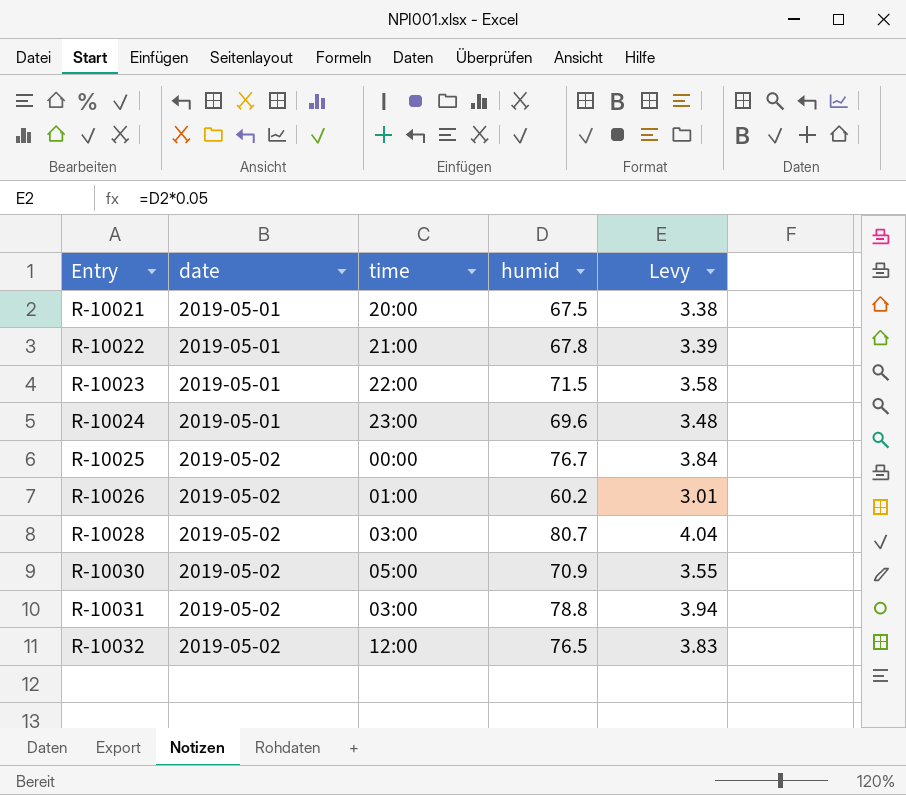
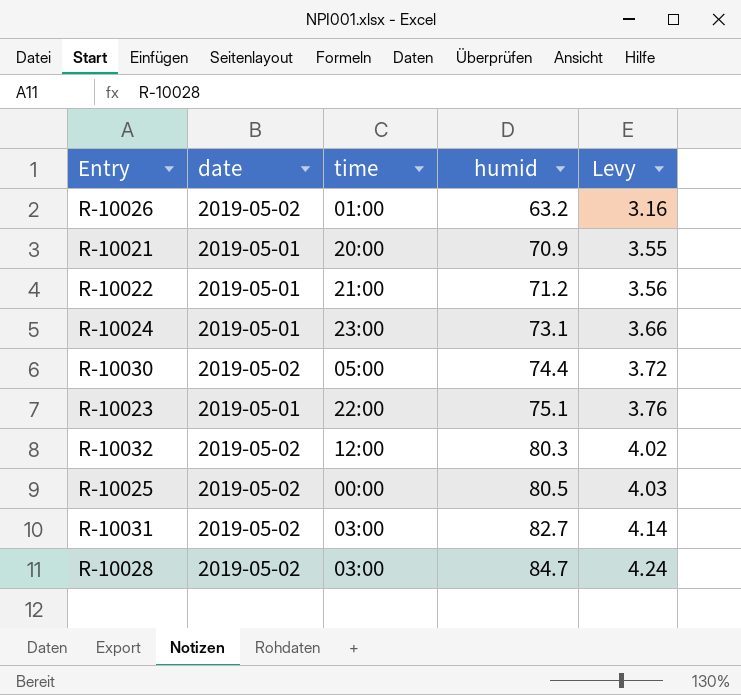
row order: Entry ascending -> humid ascending
R-10026 | humid: 60.2 -> 63.2
R-10026 | Levy: 3.01 -> 3.16
R-10021 | humid: 67.5 -> 70.9
R-10021 | Levy: 3.38 -> 3.55
R-10022 | humid: 67.8 -> 71.2
R-10022 | Levy: 3.39 -> 3.56
R-10024 | humid: 69.6 -> 73.1
R-10024 | Levy: 3.48 -> 3.66
R-10030 | humid: 70.9 -> 74.4
R-10030 | Levy: 3.55 -> 3.72
R-10023 | humid: 71.5 -> 75.1
R-10023 | Levy: 3.58 -> 3.76
R-10032 | humid: 76.5 -> 80.3
R-10032 | Levy: 3.83 -> 4.02
R-10025 | humid: 76.7 -> 80.5
R-10025 | Levy: 3.84 -> 4.03
R-10031 | humid: 78.8 -> 82.7
R-10031 | Levy: 3.94 -> 4.14
R-10028 | humid: 80.7 -> 84.7
R-10028 | Levy: 4.04 -> 4.24

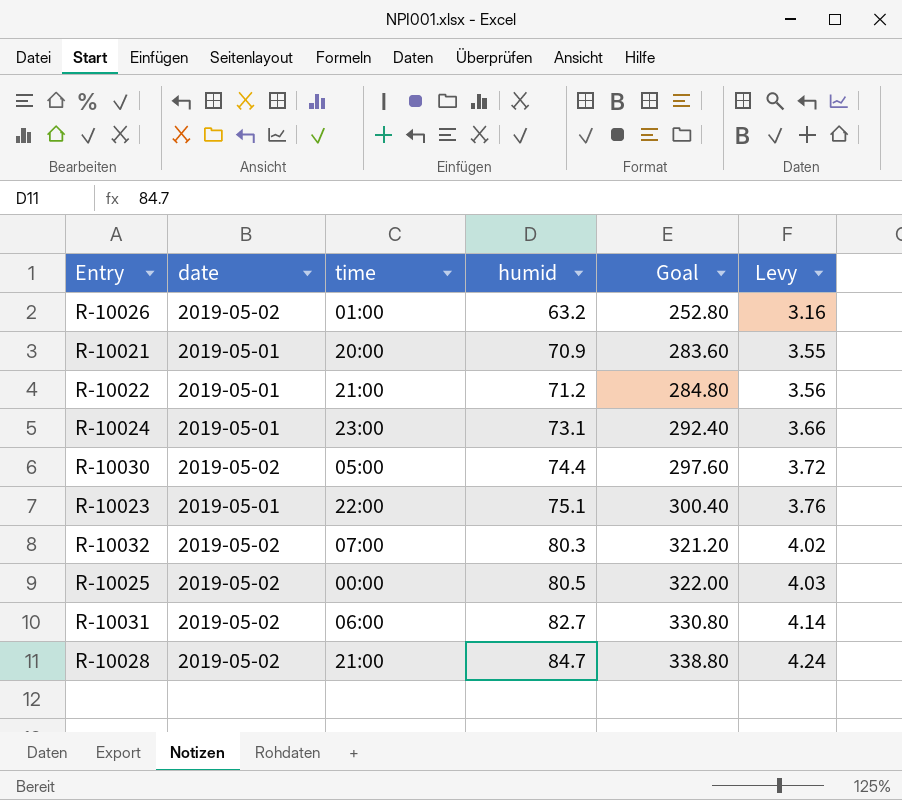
column Goal | formula: none -> [humid] * 4
R-10032 | time: 12:00 -> 07:00
R-10031 | time: 03:00 -> 06:00
R-10028 | time: 03:00 -> 21:00

